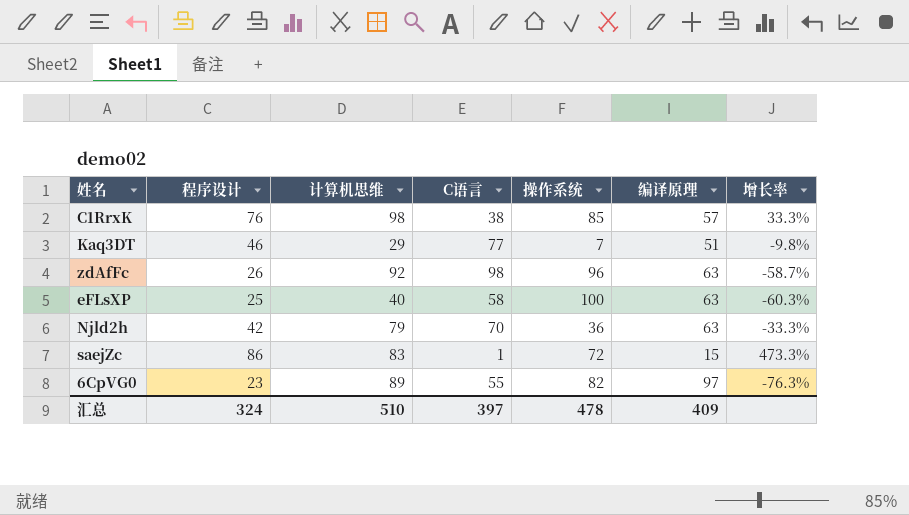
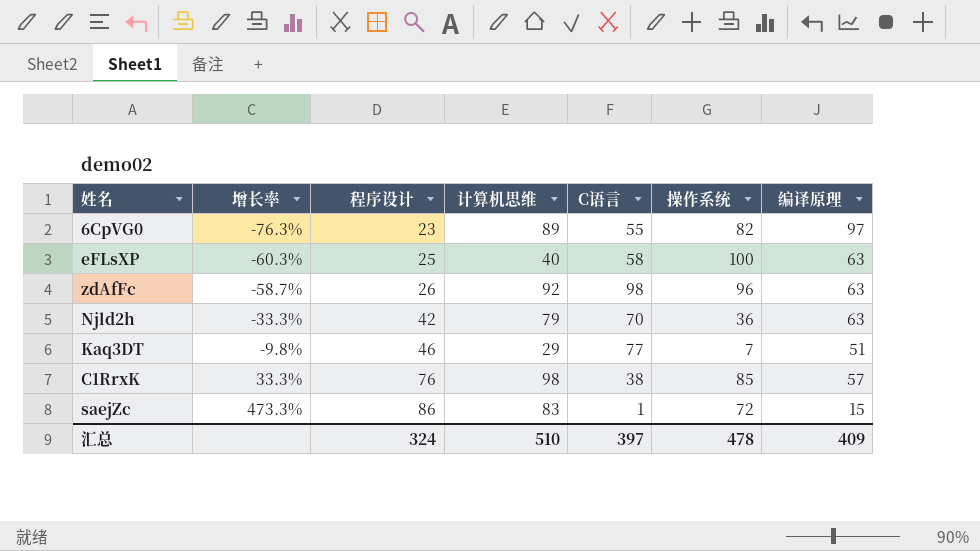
row order: none -> 增长率 ascending
column 增长率 | position: 7 -> 2

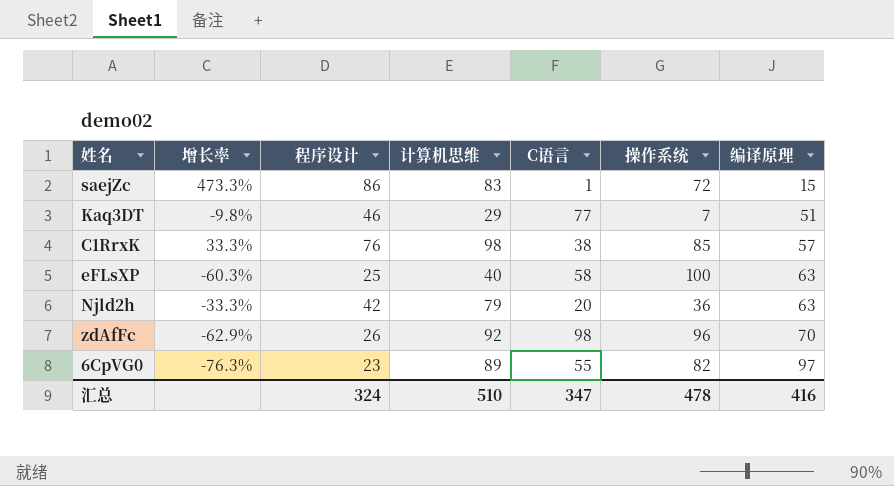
row order: 增长率 ascending -> 编译原理 ascending
Njld2h | C语言: 70 -> 20
zdAfFc | 增长率: -58.7% -> -62.9%
zdAfFc | 编译原理: 63 -> 70
汇总 | C语言: 397 -> 347
汇总 | 编译原理: 409 -> 416

